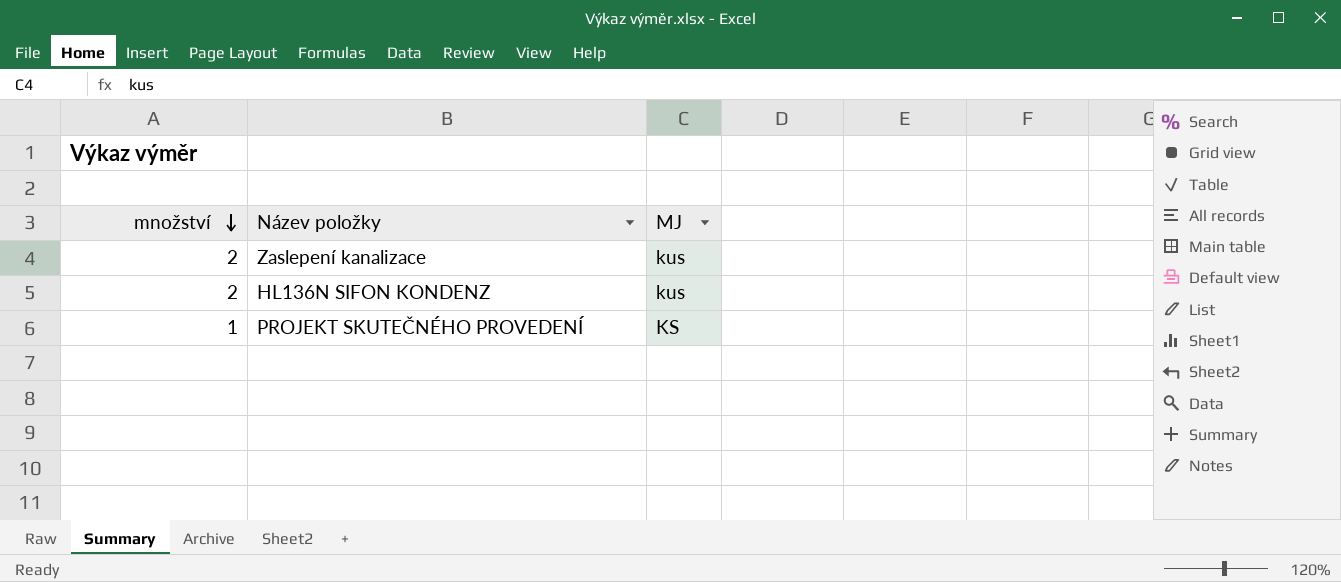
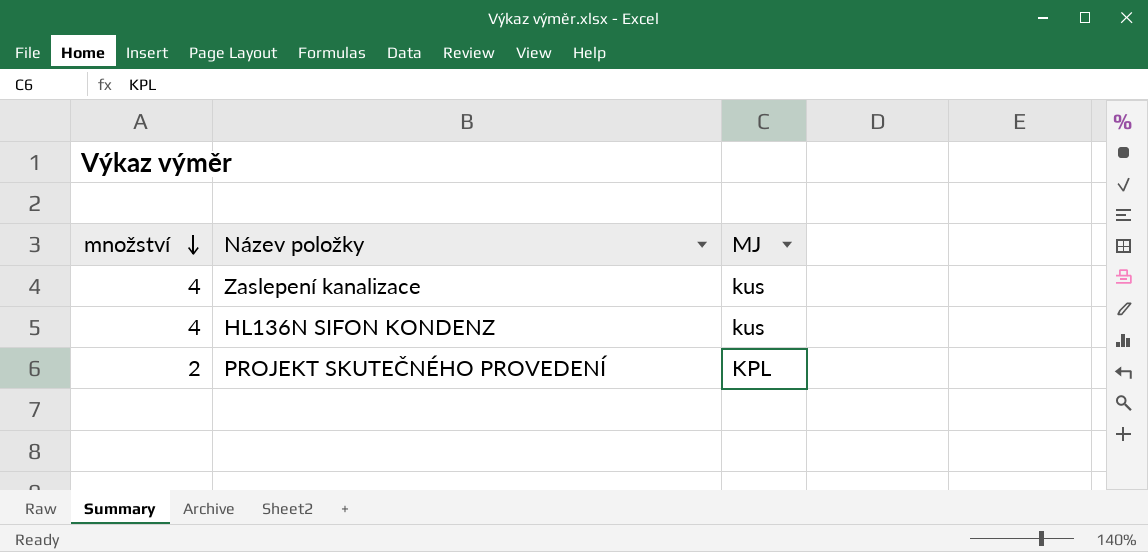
Zaslepení kanalizace | množství: 2 -> 4
HL136N SIFON KONDENZ | množství: 2 -> 4
PROJEKT SKUTEČNÉHO PROVEDENÍ | množství: 1 -> 2
PROJEKT SKUTEČNÉHO PROVEDENÍ | MJ: KS -> KPL

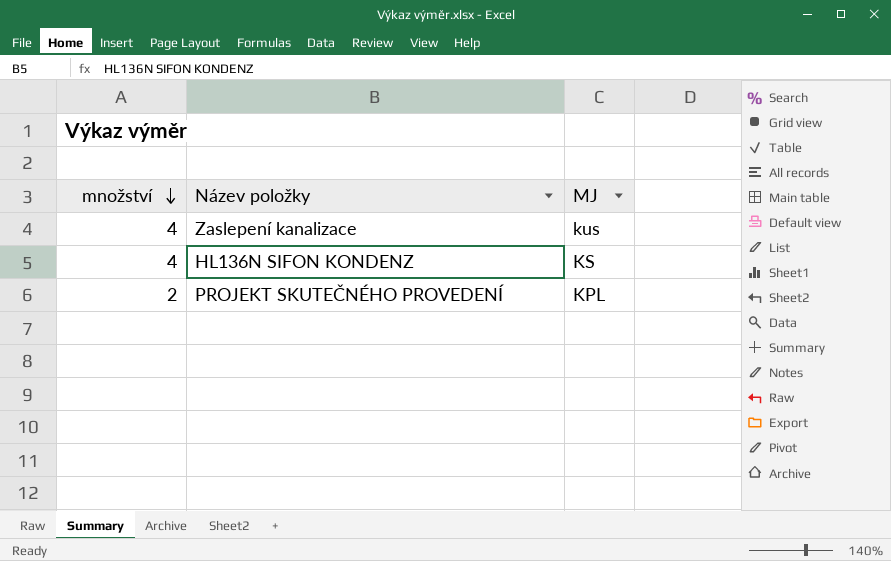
HL136N SIFON KONDENZ | MJ: kus -> KS

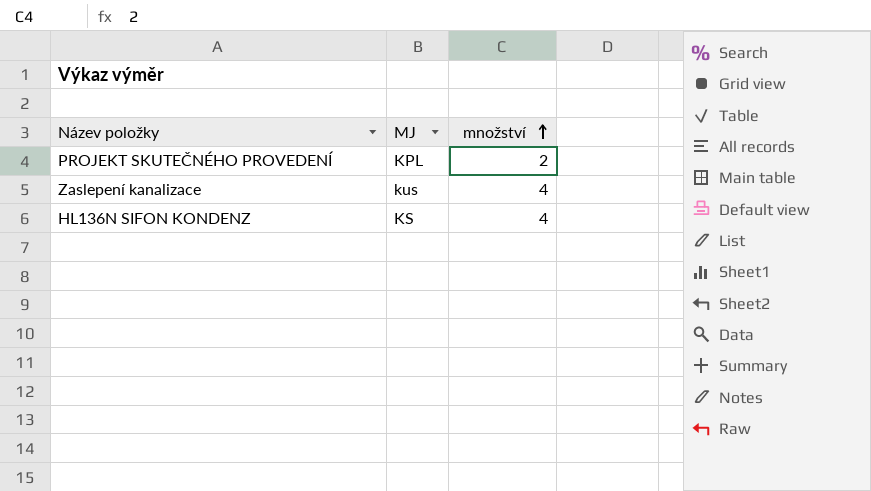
row order: množství descending -> množství ascending
column množství | position: 1 -> 3

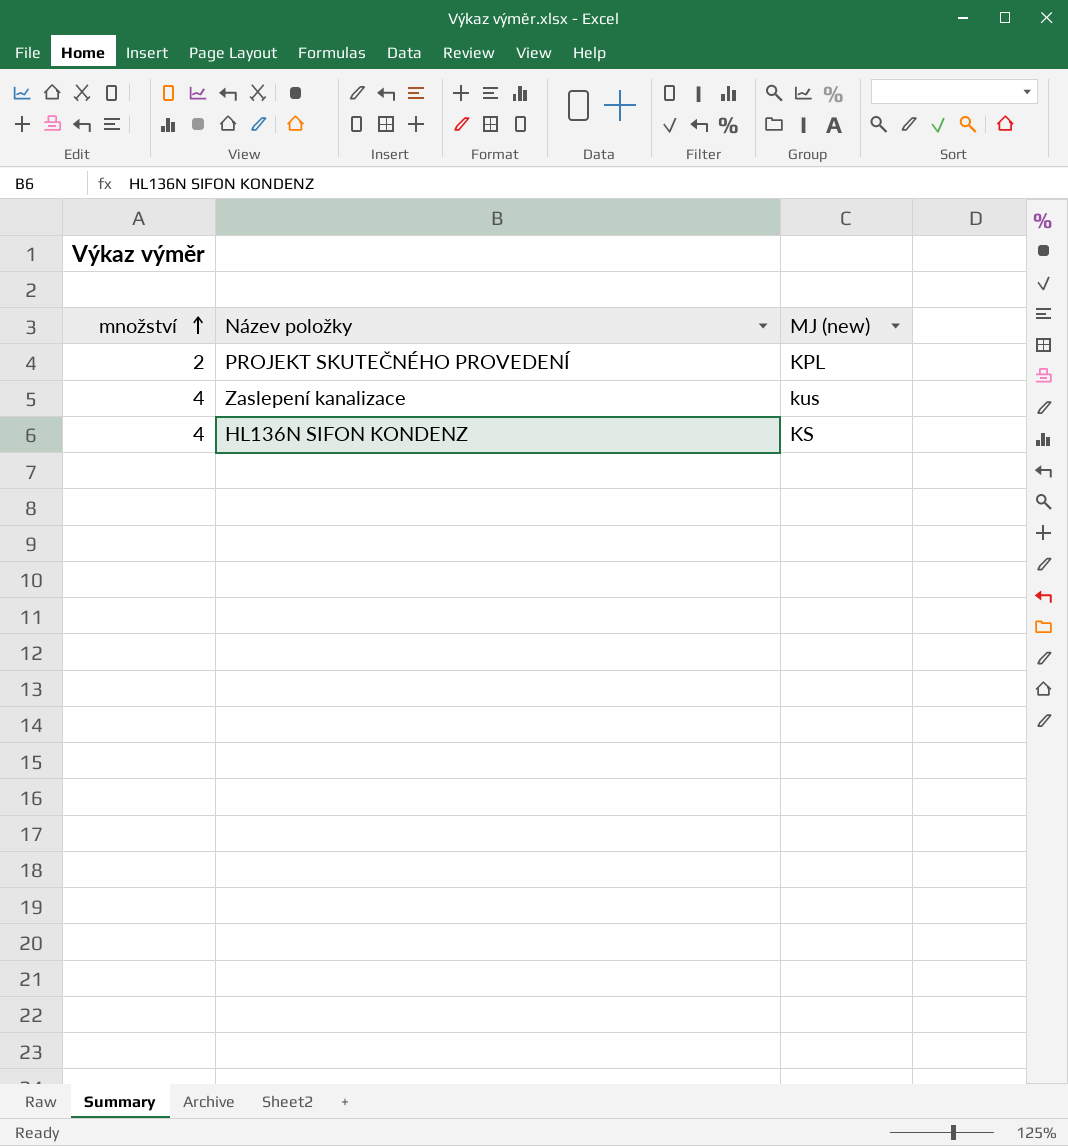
column množství | position: 3 -> 1
column name: MJ -> MJ (new)

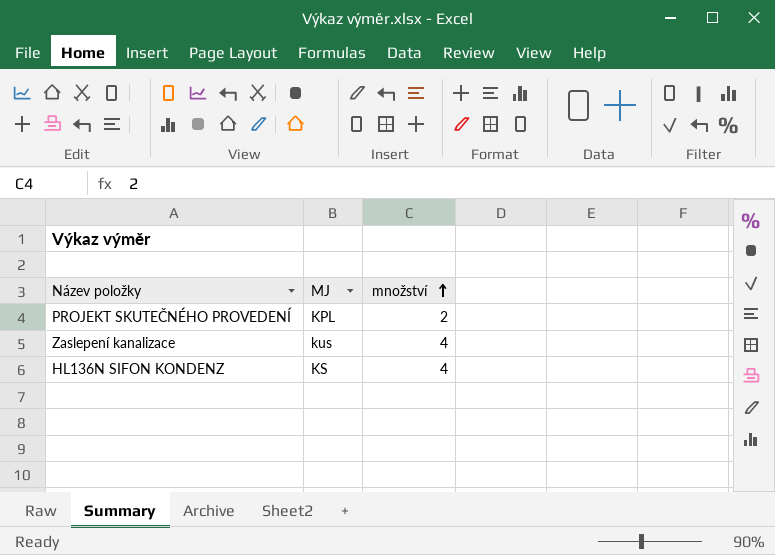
column name: MJ (new) -> MJ
column množství | position: 1 -> 3

